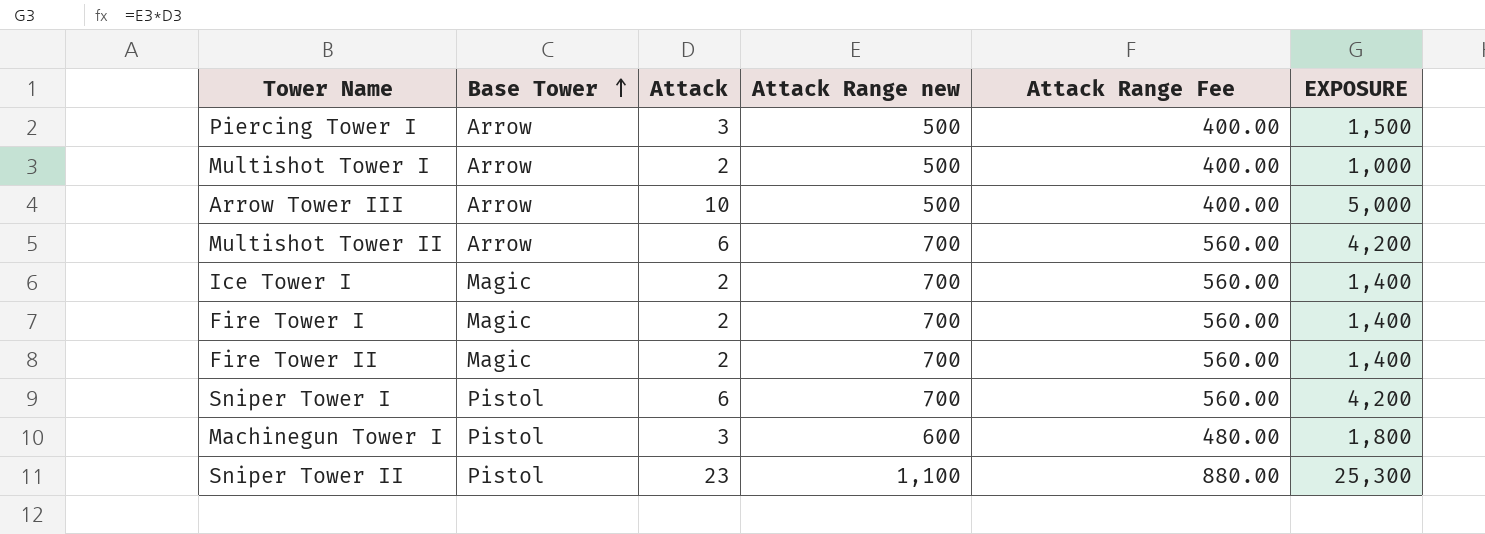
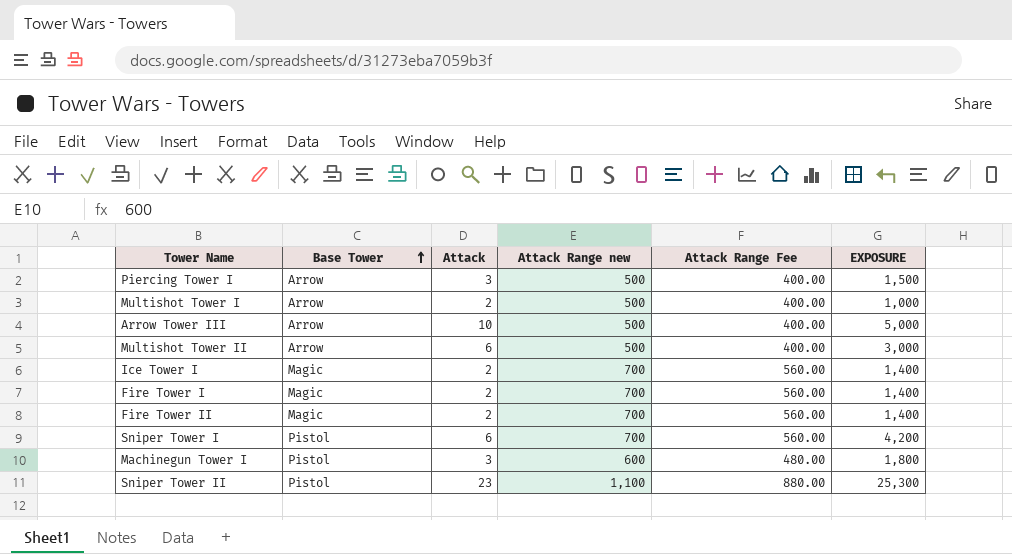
Multishot Tower II | Attack Range new: 700 -> 500
Multishot Tower II | Attack Range Fee: 560.00 -> 400.00
Multishot Tower II | EXPOSURE: 4,200 -> 3,000

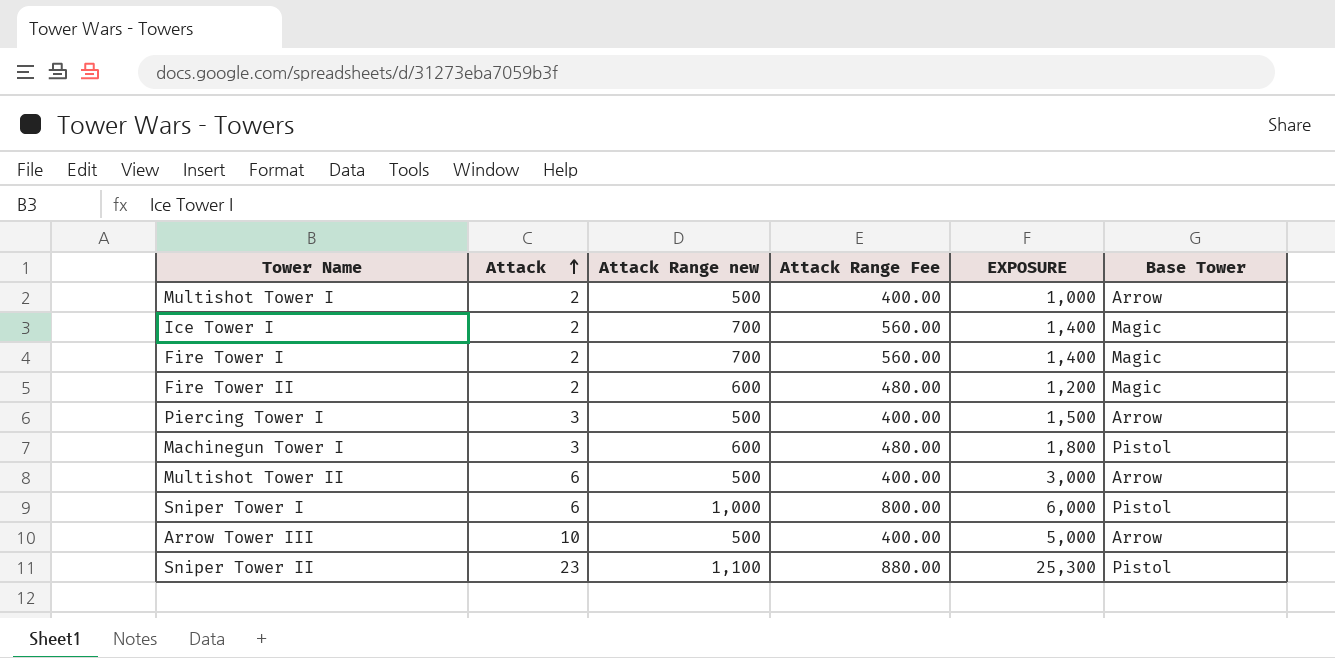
row order: Base Tower ascending -> Attack ascending
column Base Tower | position: 2 -> 6
Fire Tower II | Attack Range new: 700 -> 600
Fire Tower II | Attack Range Fee: 560.00 -> 480.00
Fire Tower II | EXPOSURE: 1,400 -> 1,200
Sniper Tower I | Attack Range new: 700 -> 1,000
Sniper Tower I | Attack Range Fee: 560.00 -> 800.00
Sniper Tower I | EXPOSURE: 4,200 -> 6,000

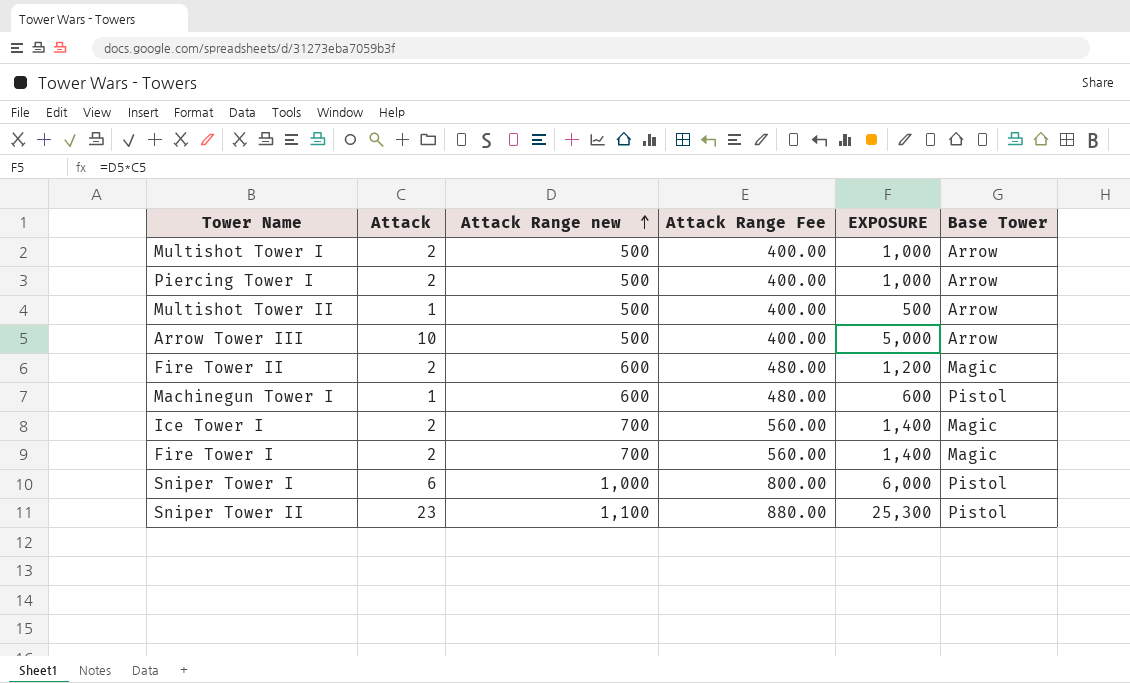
row order: Attack ascending -> Attack Range new ascending
Piercing Tower I | Attack: 3 -> 2
Piercing Tower I | EXPOSURE: 1,500 -> 1,000
Multishot Tower II | Attack: 6 -> 1
Multishot Tower II | EXPOSURE: 3,000 -> 500
Machinegun Tower I | Attack: 3 -> 1
Machinegun Tower I | EXPOSURE: 1,800 -> 600

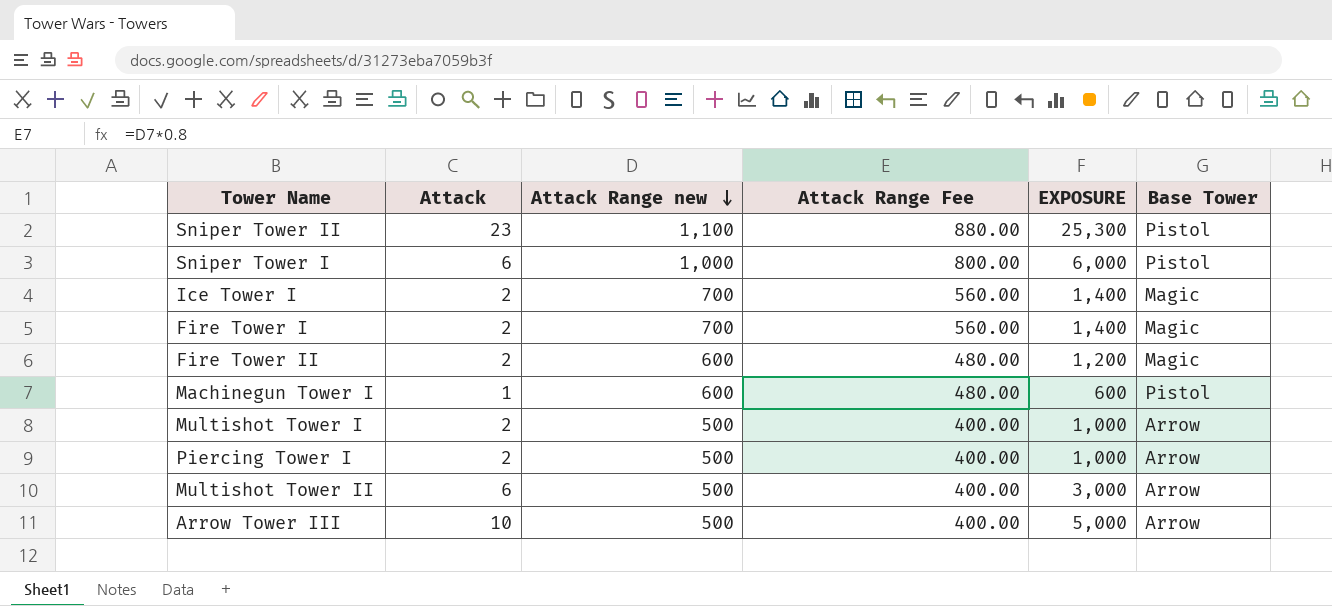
row order: Attack Range new ascending -> Attack Range new descending
Multishot Tower II | Attack: 1 -> 6
Multishot Tower II | EXPOSURE: 500 -> 3,000

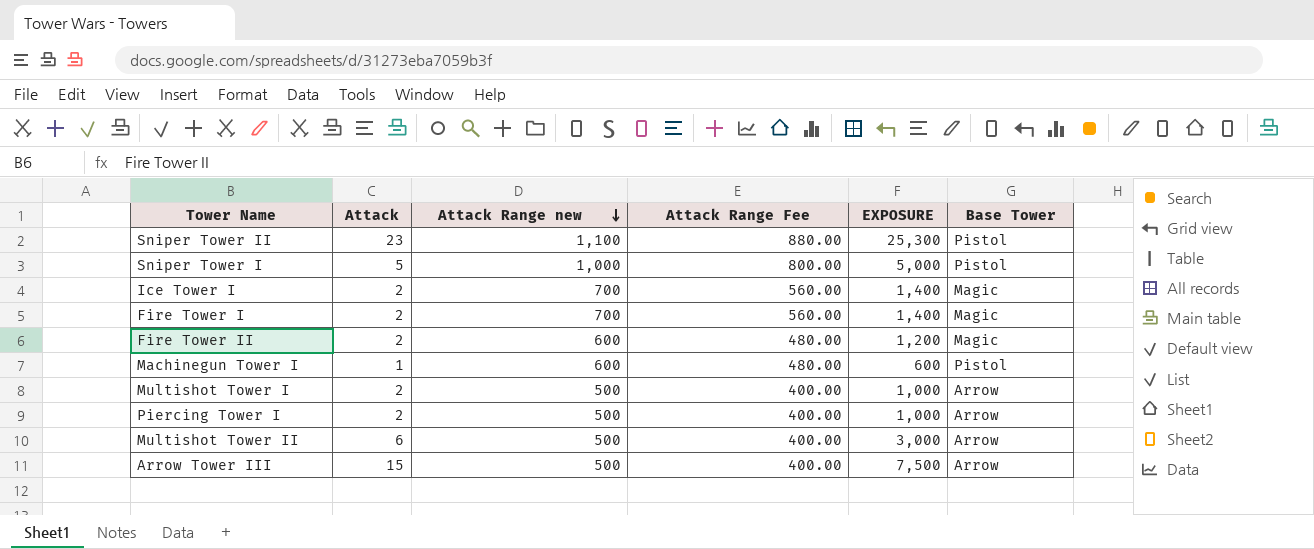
Sniper Tower I | Attack: 6 -> 5
Sniper Tower I | EXPOSURE: 6,000 -> 5,000
Arrow Tower III | Attack: 10 -> 15
Arrow Tower III | EXPOSURE: 5,000 -> 7,500

